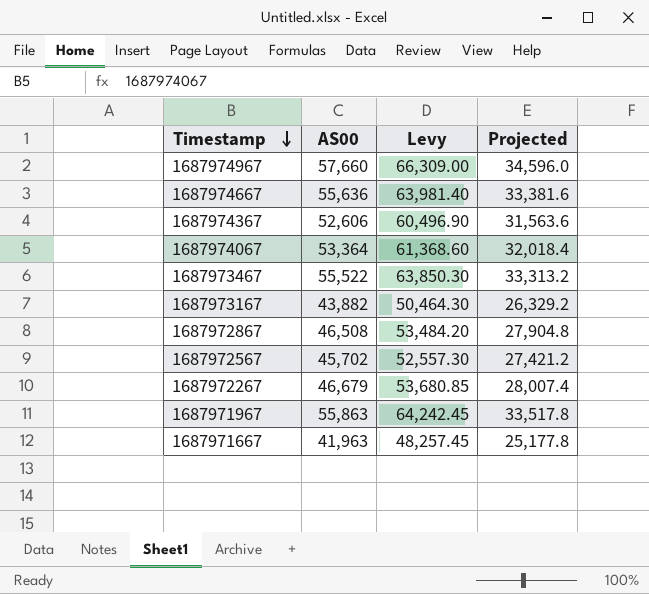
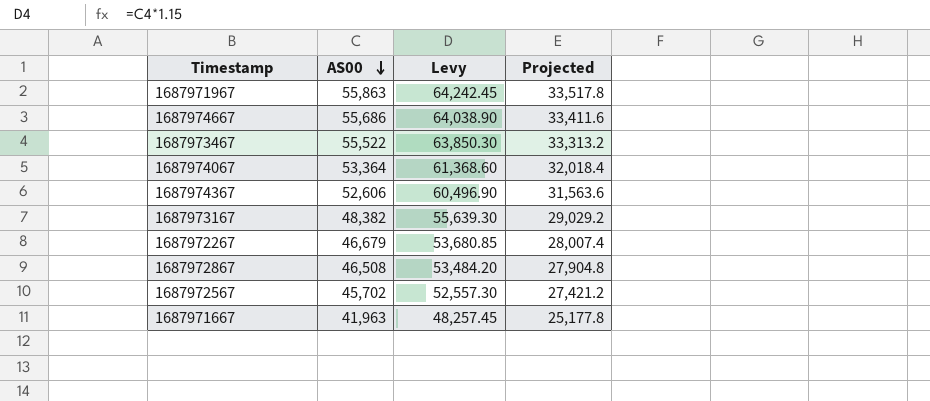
row order: Timestamp descending -> AS00 descending
row 1687974967: 57,660 | 66,309.00 | 34,596.0 -> none
1687974667 | AS00: 55,636 -> 55,686
1687974667 | Levy: 63,981.40 -> 64,038.90
1687974667 | Projected: 33,381.6 -> 33,411.6
1687973167 | AS00: 43,882 -> 48,382
1687973167 | Levy: 50,464.30 -> 55,639.30
1687973167 | Projected: 26,329.2 -> 29,029.2

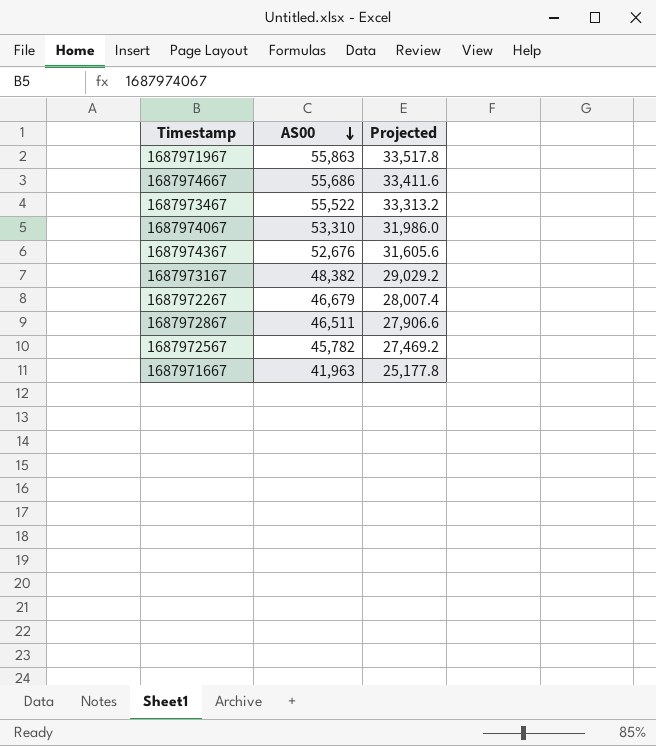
column Levy | formula: [AS00] * 1.15 -> none
1687974067 | AS00: 53,364 -> 53,310
1687974067 | Projected: 32,018.4 -> 31,986.0
1687974367 | AS00: 52,606 -> 52,676
1687974367 | Projected: 31,563.6 -> 31,605.6
1687972867 | AS00: 46,508 -> 46,511
1687972867 | Projected: 27,904.8 -> 27,906.6
1687972567 | AS00: 45,702 -> 45,782
1687972567 | Projected: 27,421.2 -> 27,469.2

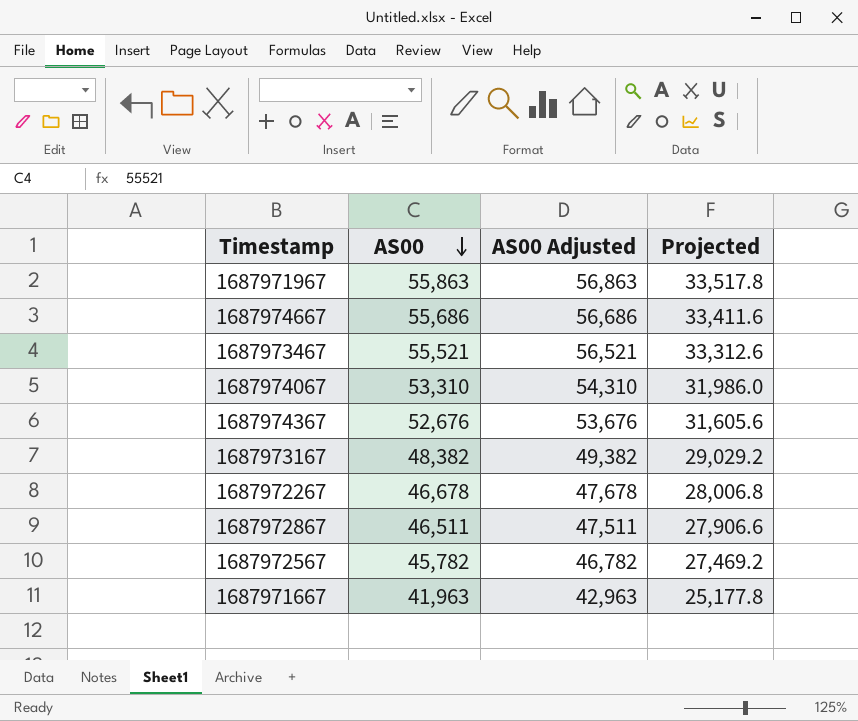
column AS00 Adjusted | formula: none -> [AS00] + 1000
1687973467 | AS00: 55,522 -> 55,521
1687973467 | Projected: 33,313.2 -> 33,312.6
1687972267 | AS00: 46,679 -> 46,678
1687972267 | Projected: 28,007.4 -> 28,006.8

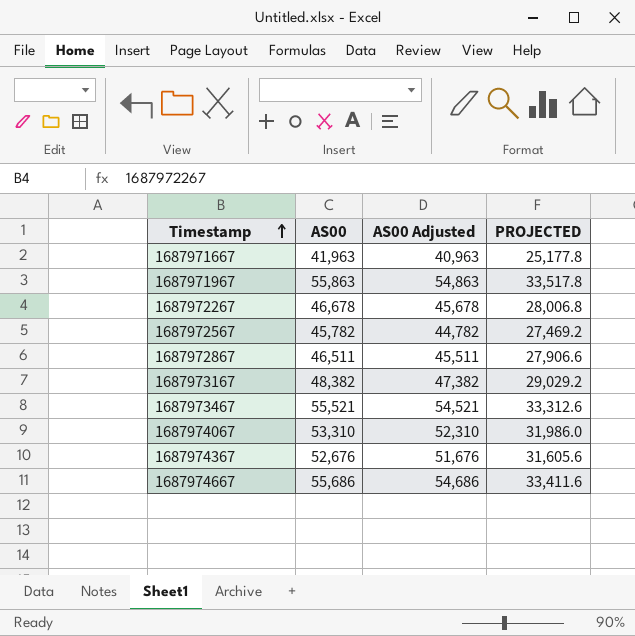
row order: AS00 descending -> Timestamp ascending
column AS00 Adjusted | formula: [AS00] + 1000 -> [AS00] - 1000
column name: Projected -> PROJECTED

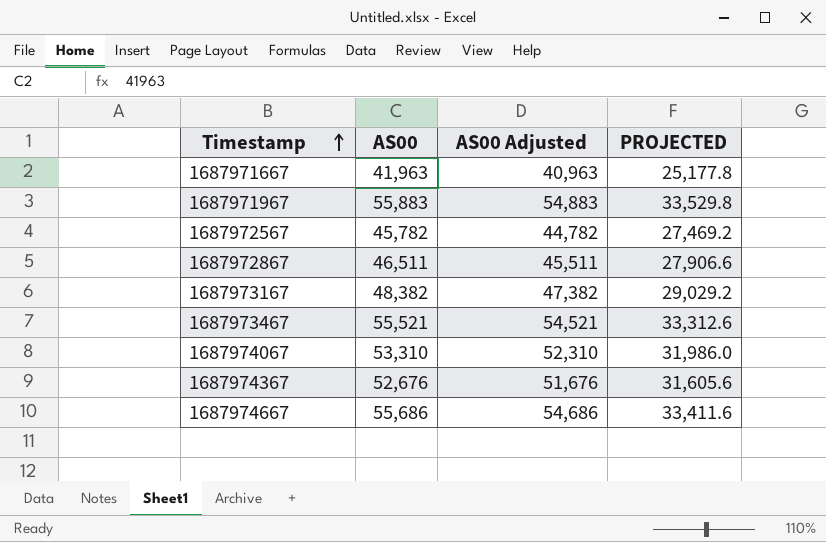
row 1687972267: 46,678 | 45,678 | 28,006.8 -> none
1687971967 | AS00: 55,863 -> 55,883
1687971967 | AS00 Adjusted: 54,863 -> 54,883
1687971967 | PROJECTED: 33,517.8 -> 33,529.8

